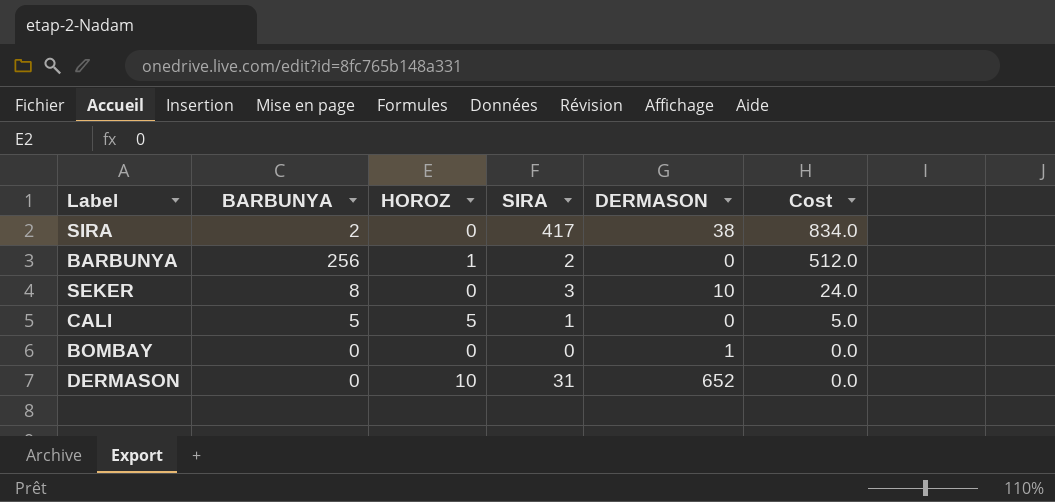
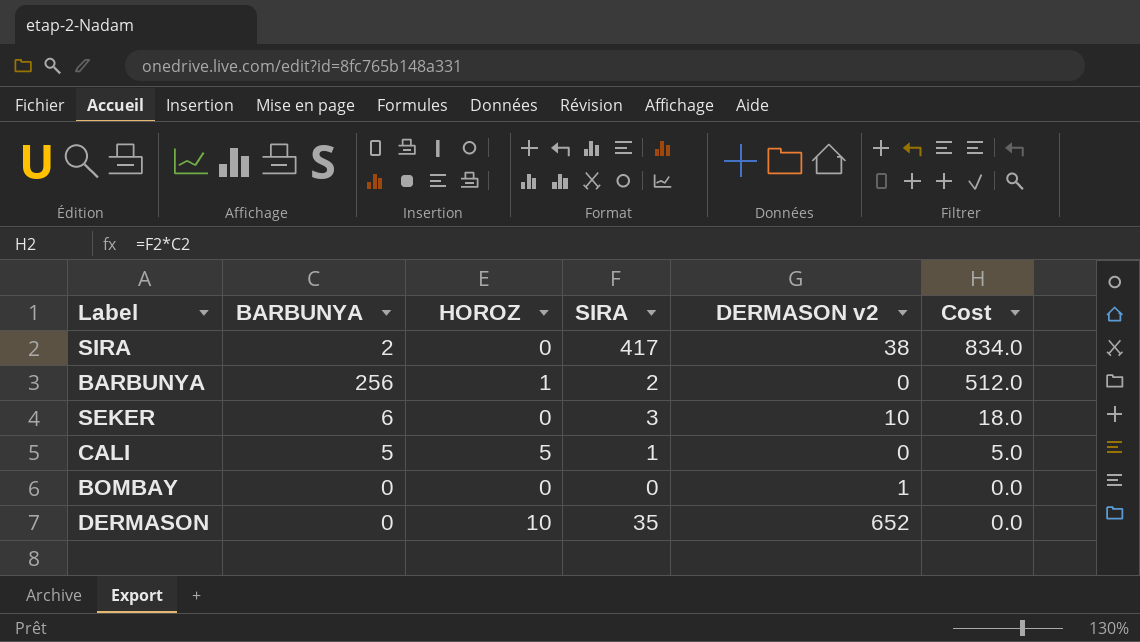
column name: DERMASON -> DERMASON v2
SEKER | BARBUNYA: 8 -> 6
SEKER | Cost: 24.0 -> 18.0
DERMASON | SIRA: 31 -> 35

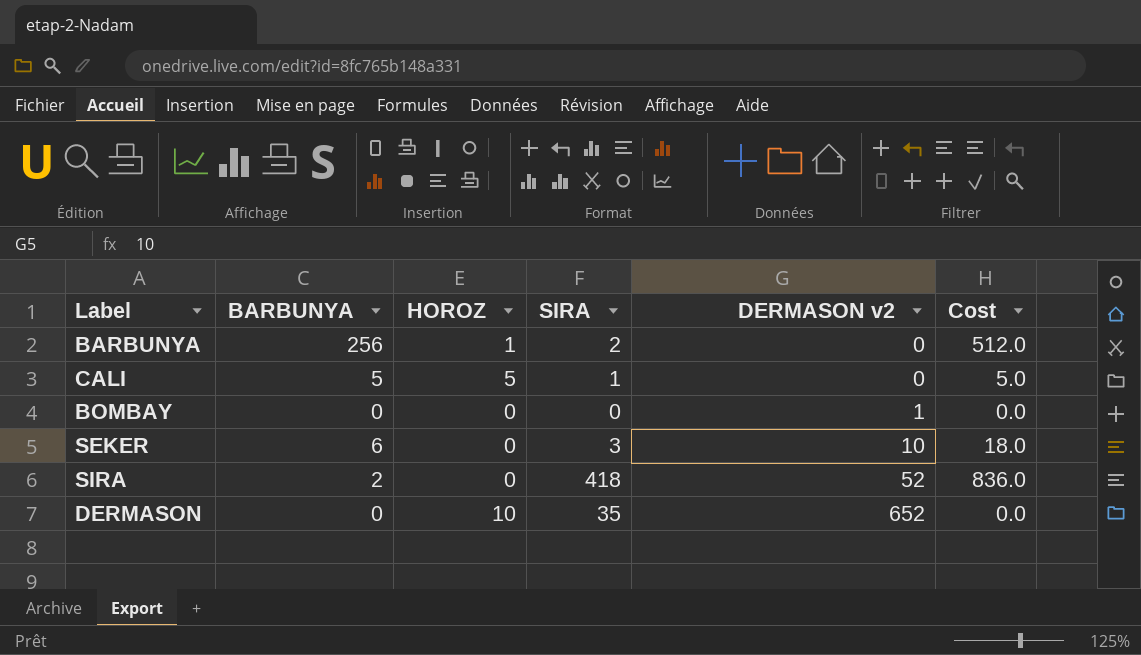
row order: Cost descending -> DERMASON v2 ascending
SIRA | SIRA: 417 -> 418
SIRA | DERMASON v2: 38 -> 52
SIRA | Cost: 834.0 -> 836.0

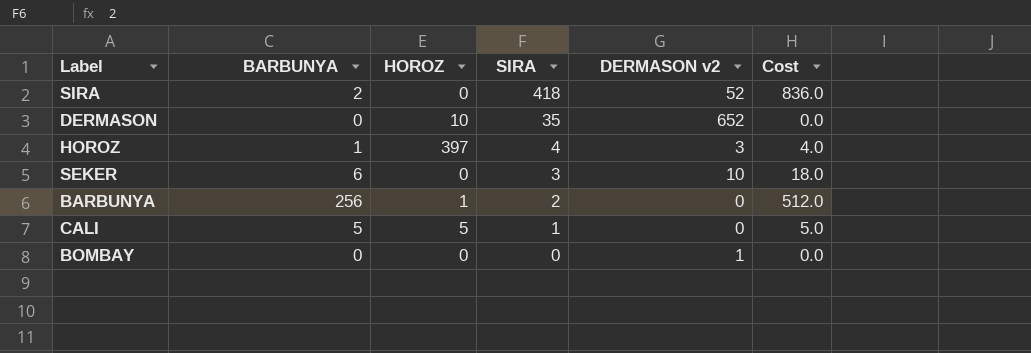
row order: DERMASON v2 ascending -> SIRA descending
row HOROZ: none -> 1 | 397 | 4 | 3 | 4.0

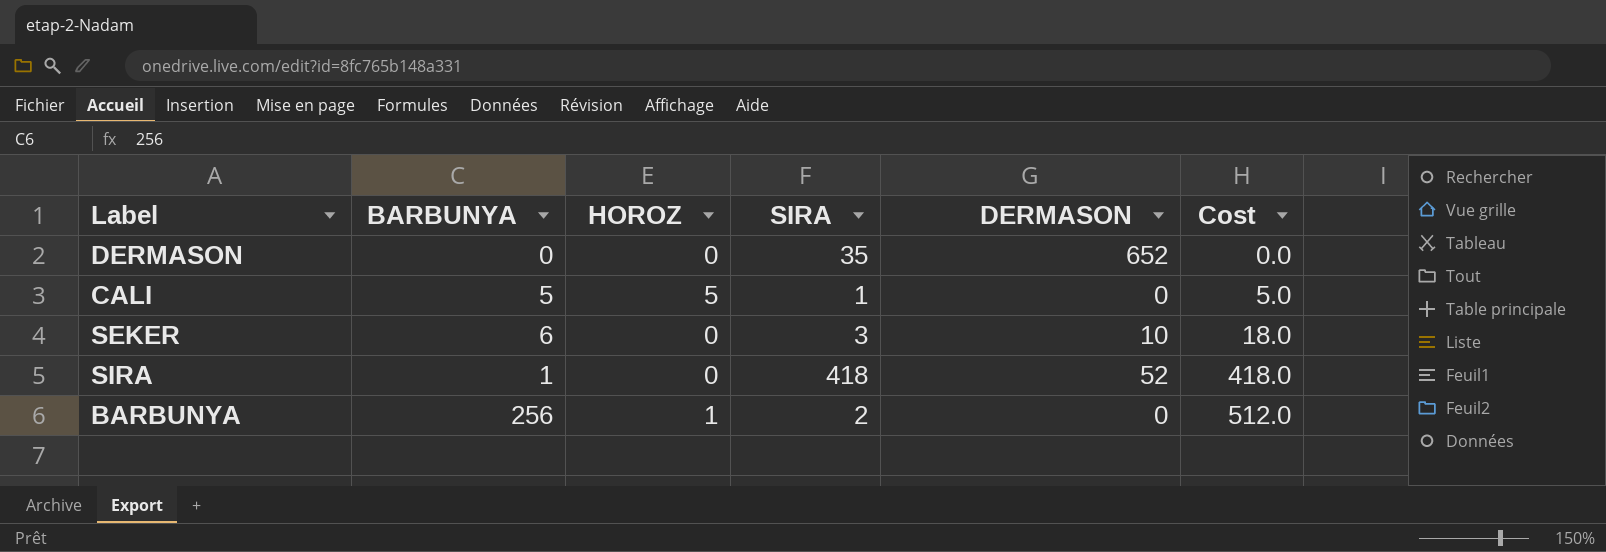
row order: SIRA descending -> Cost ascending
column name: DERMASON v2 -> DERMASON
row HOROZ: 1 | 397 | 4 | 3 | 4.0 -> none
row BOMBAY: 0 | 0 | 0 | 1 | 0.0 -> none
DERMASON | HOROZ: 10 -> 0
SIRA | BARBUNYA: 2 -> 1
SIRA | Cost: 836.0 -> 418.0

